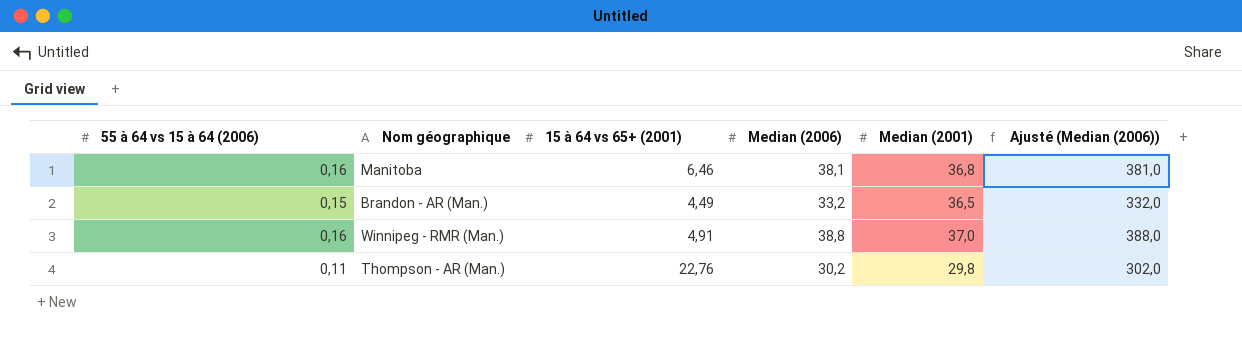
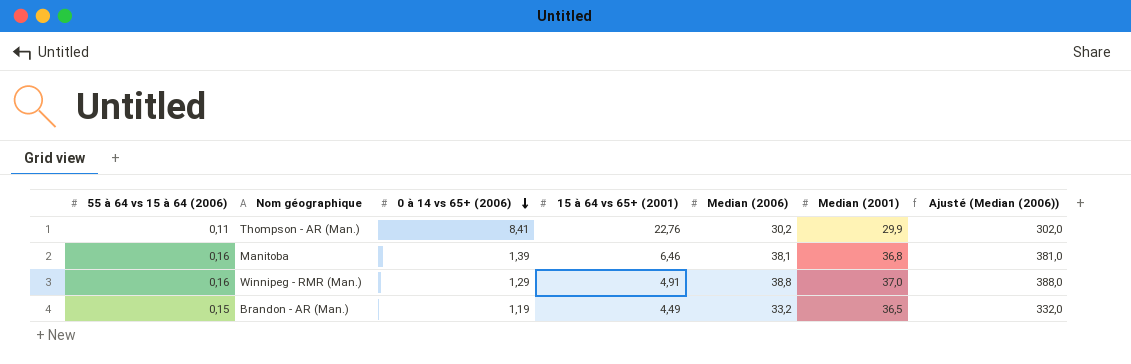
row order: none -> 0 à 14 vs 65+ (2006) descending
column 0 à 14 vs 65+ (2006) | position: none -> 3
Thompson - AR (Man.) | Median (2001): 29,8 -> 29,9

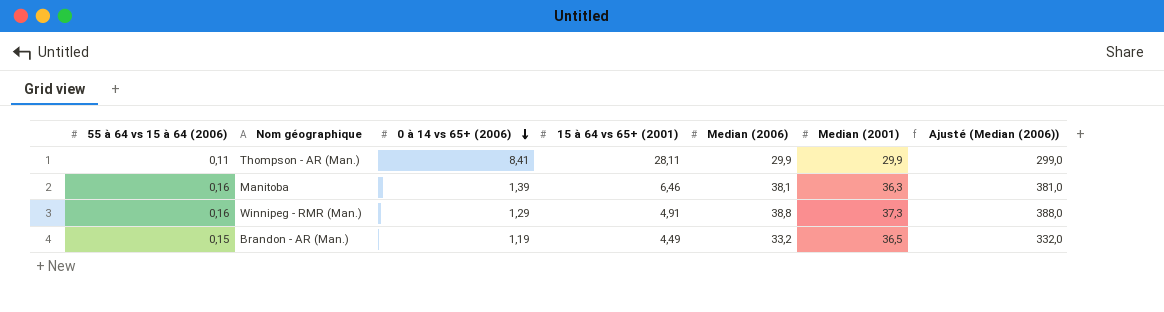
Thompson - AR (Man.) | 15 à 64 vs 65+ (2001): 22,76 -> 28,11
Thompson - AR (Man.) | Median (2006): 30,2 -> 29,9
Thompson - AR (Man.) | Ajusté (Median (2006)): 302,0 -> 299,0
Manitoba | Median (2001): 36,8 -> 36,3
Winnipeg - RMR (Man.) | Median (2001): 37,0 -> 37,3

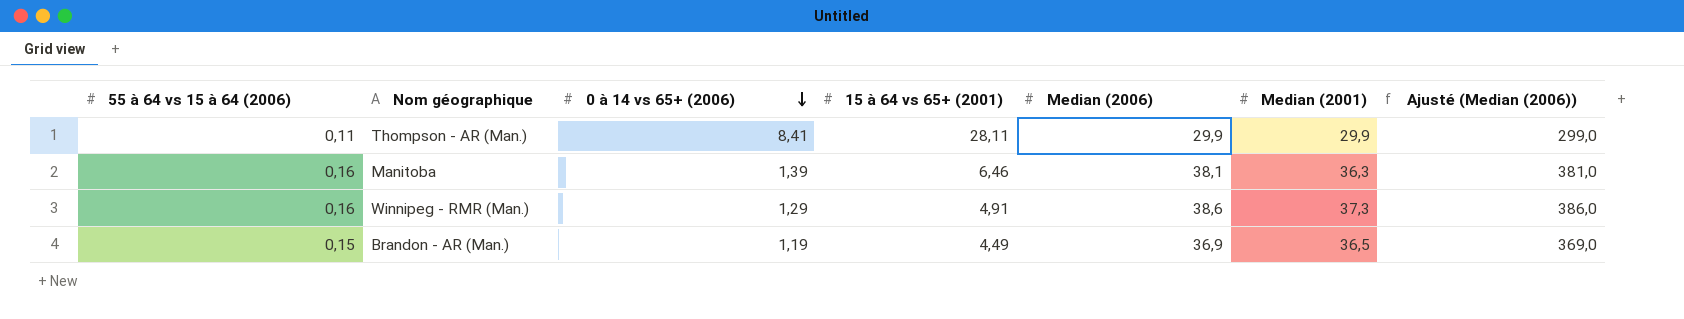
Winnipeg - RMR (Man.) | Median (2006): 38,8 -> 38,6
Winnipeg - RMR (Man.) | Ajusté (Median (2006)): 388,0 -> 386,0
Brandon - AR (Man.) | Median (2006): 33,2 -> 36,9
Brandon - AR (Man.) | Ajusté (Median (2006)): 332,0 -> 369,0

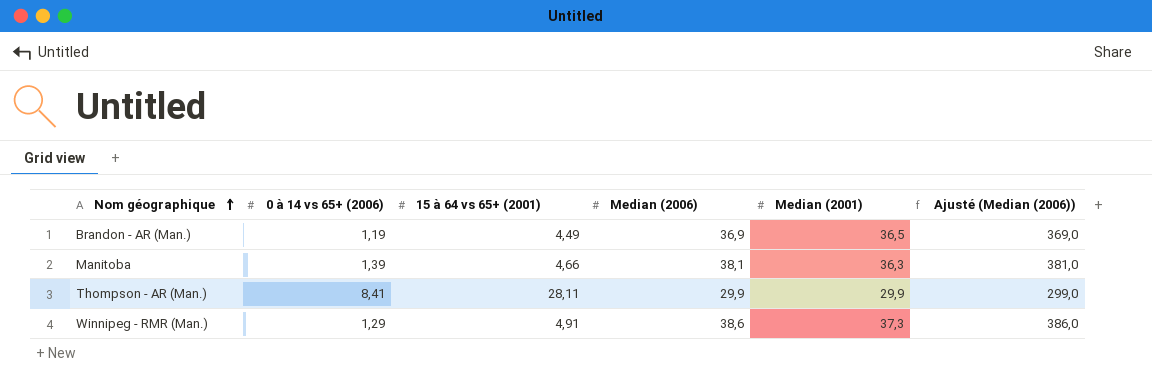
row order: 0 à 14 vs 65+ (2006) descending -> Nom géographique ascending
column 55 à 64 vs 15 à 64 (2006) | position: 1 -> none
Manitoba | 15 à 64 vs 65+ (2001): 6,46 -> 4,66

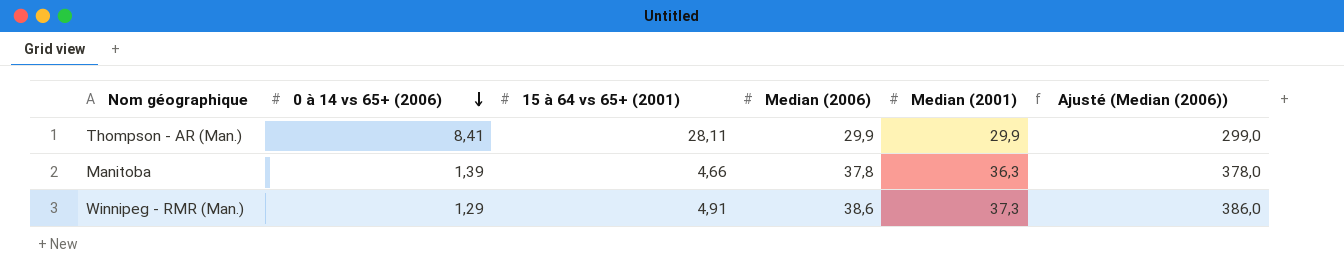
row order: Nom géographique ascending -> 0 à 14 vs 65+ (2006) descending
row Brandon - AR (Man.): 1,19 | 4,49 | 36,9 | 36,5 | 369,0 -> none
Manitoba | Median (2006): 38,1 -> 37,8
Manitoba | Ajusté (Median (2006)): 381,0 -> 378,0

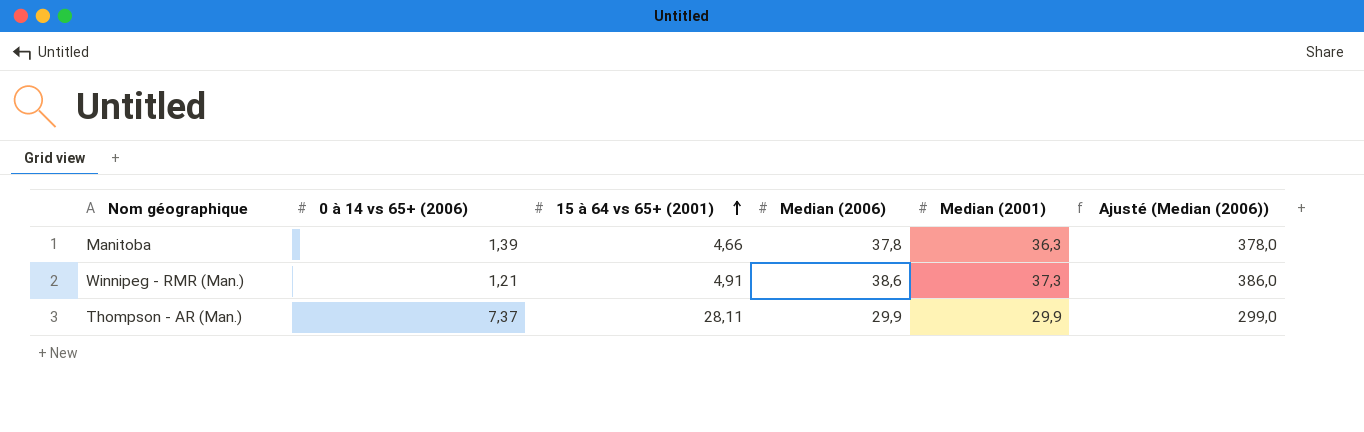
row order: 0 à 14 vs 65+ (2006) descending -> 15 à 64 vs 65+ (2001) ascending
Winnipeg - RMR (Man.) | 0 à 14 vs 65+ (2006): 1,29 -> 1,21
Thompson - AR (Man.) | 0 à 14 vs 65+ (2006): 8,41 -> 7,37

